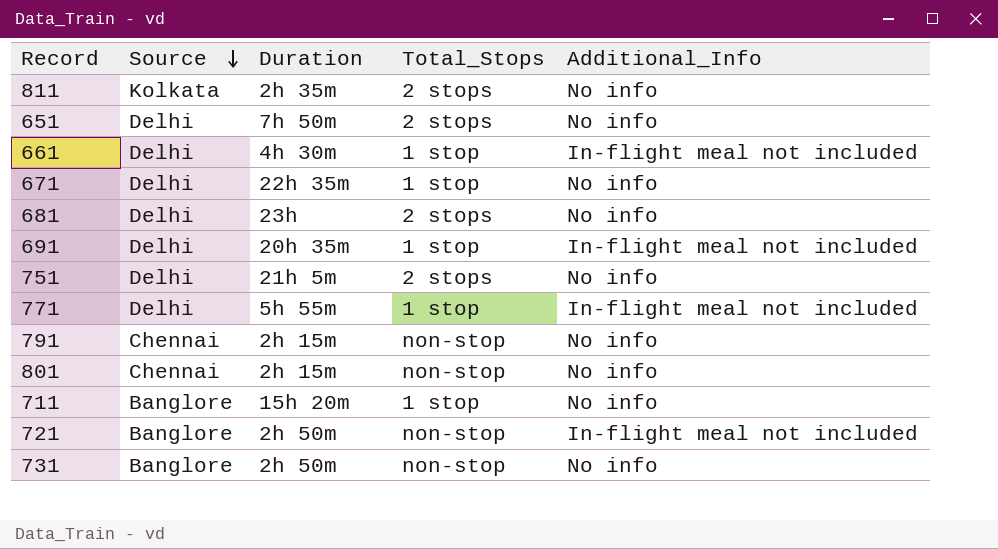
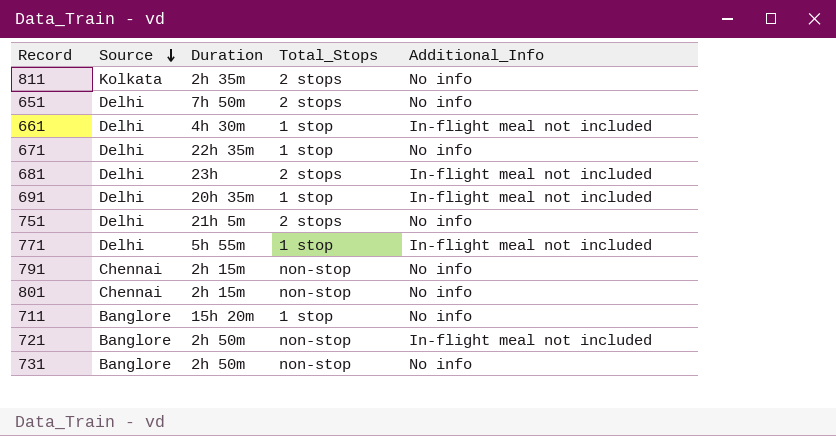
681 | Additional_Info: No info -> In-flight meal not included

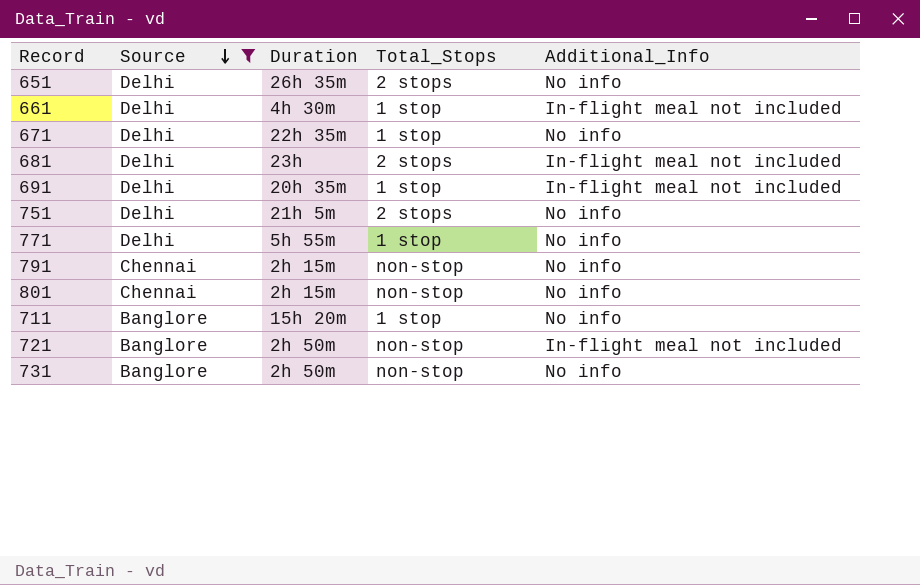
filter: none -> Source != Kolkata
651 | Duration: 7h 50m -> 26h 35m
771 | Additional_Info: In-flight meal not included -> No info

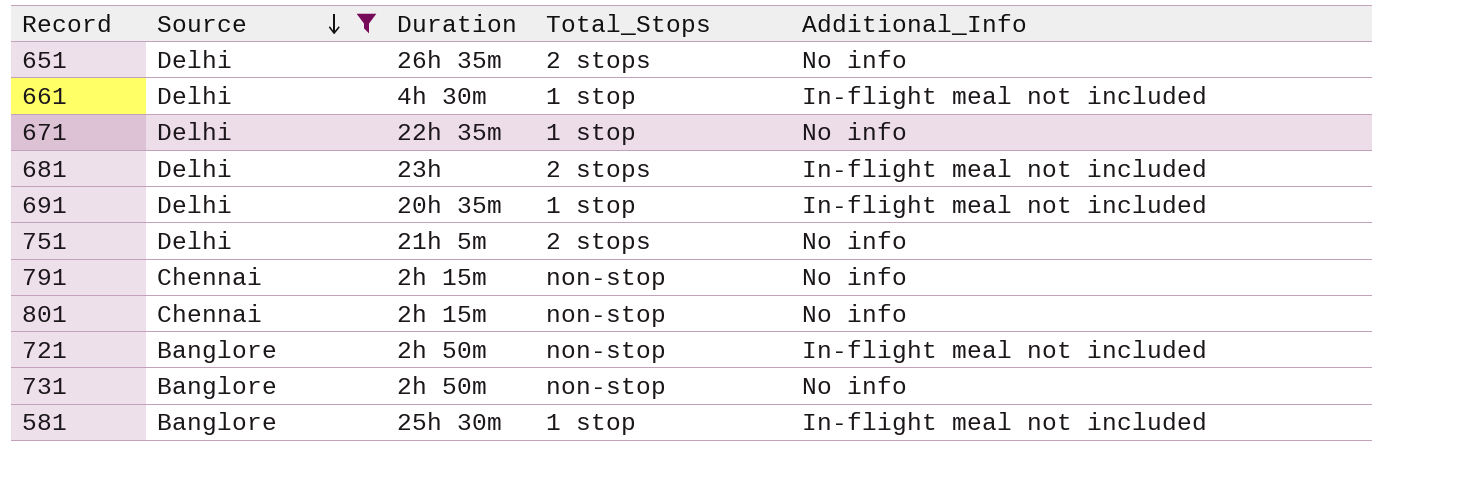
row 771: Delhi | 5h 55m | 1 stop | No info -> none
row 711: Banglore | 15h 20m | 1 stop | No info -> none
row 581: none -> Banglore | 25h 30m | 1 stop | In-flight meal not included

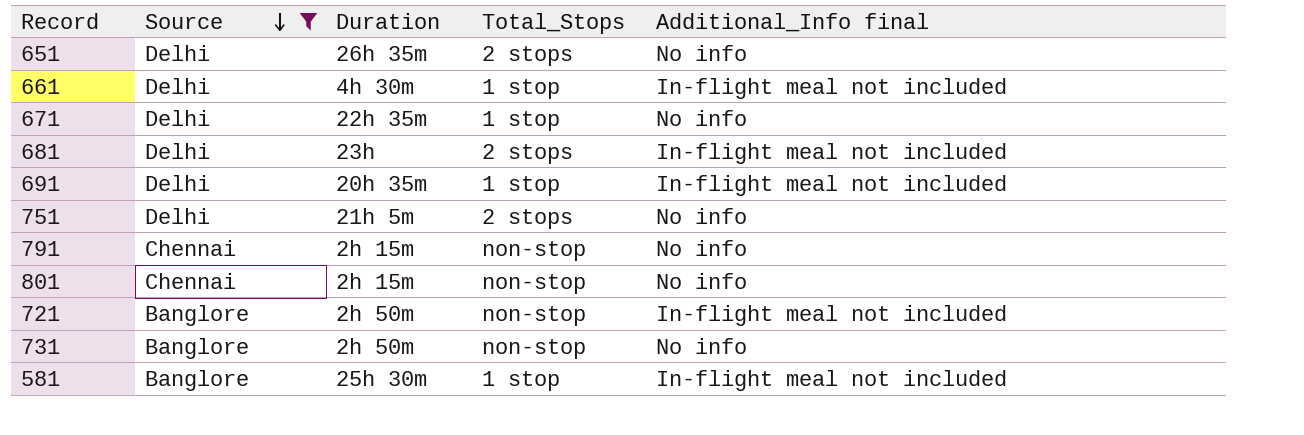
column name: Additional_Info -> Additional_Info final

